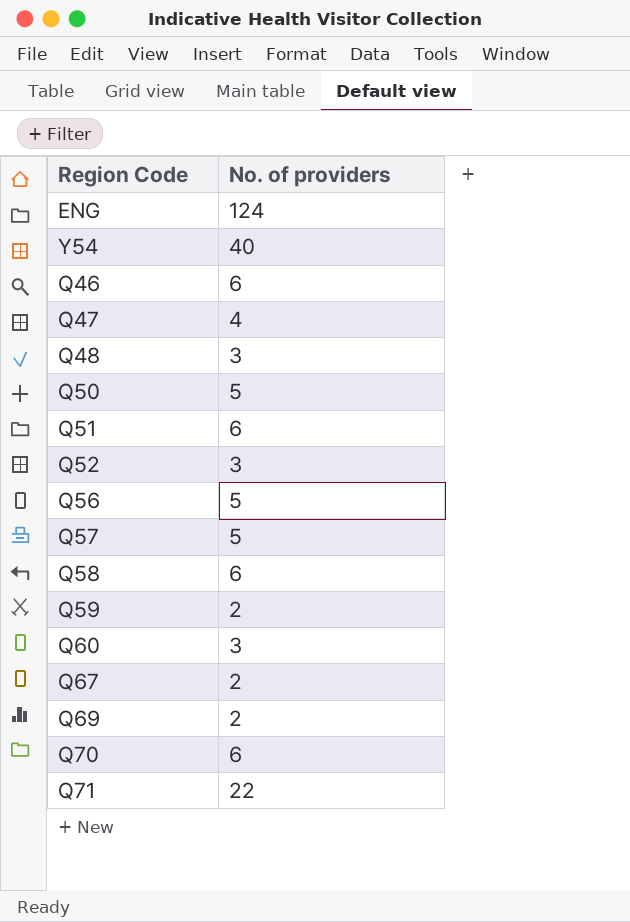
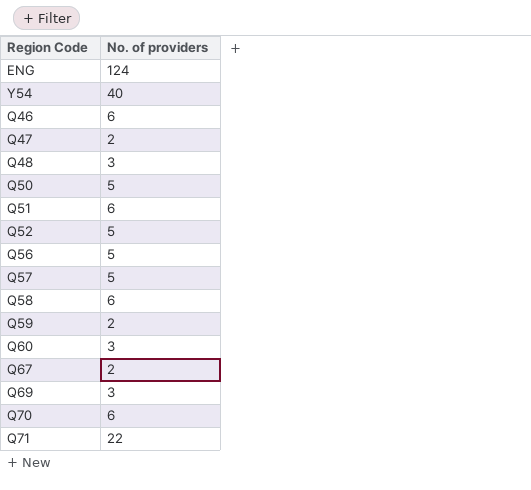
Q47 | No. of providers: 4 -> 2
Q52 | No. of providers: 3 -> 5
Q69 | No. of providers: 2 -> 3

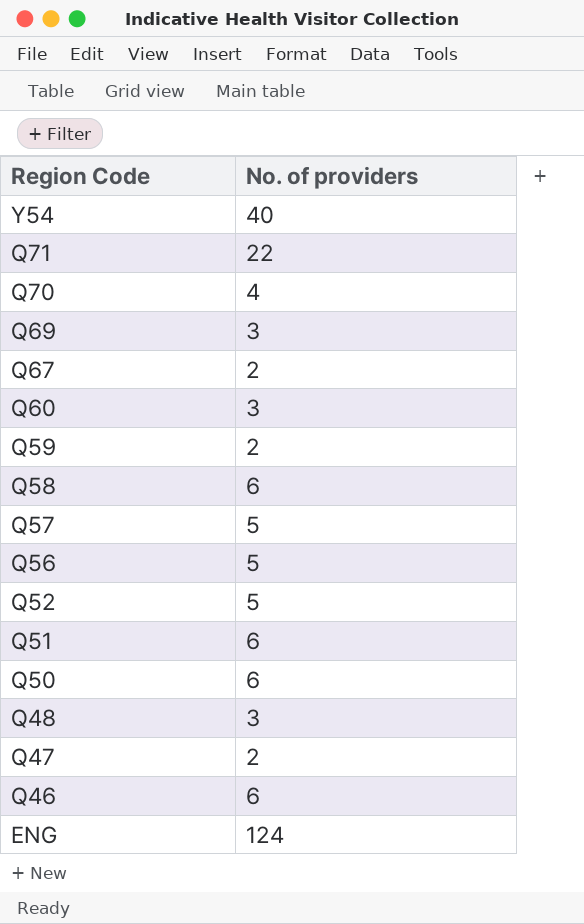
row order: none -> Region Code descending
Q70 | No. of providers: 6 -> 4
Q50 | No. of providers: 5 -> 6

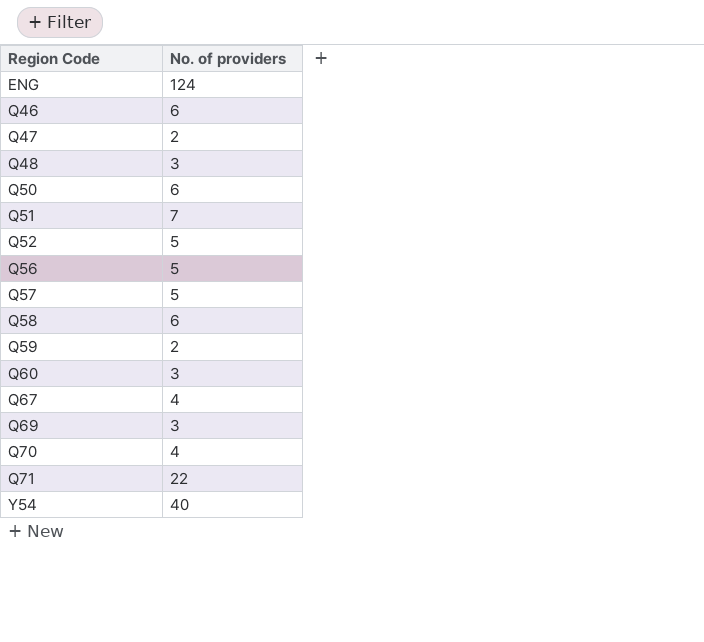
row order: Region Code descending -> Region Code ascending
Q51 | No. of providers: 6 -> 7
Q67 | No. of providers: 2 -> 4

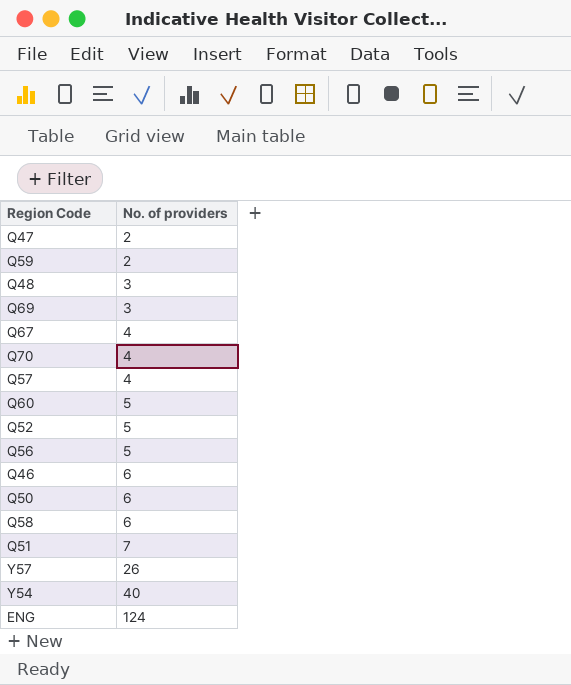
row order: Region Code ascending -> No. of providers ascending
row Q71: 22 -> none
Q57 | No. of providers: 5 -> 4
Q60 | No. of providers: 3 -> 5
row Y57: none -> 26

